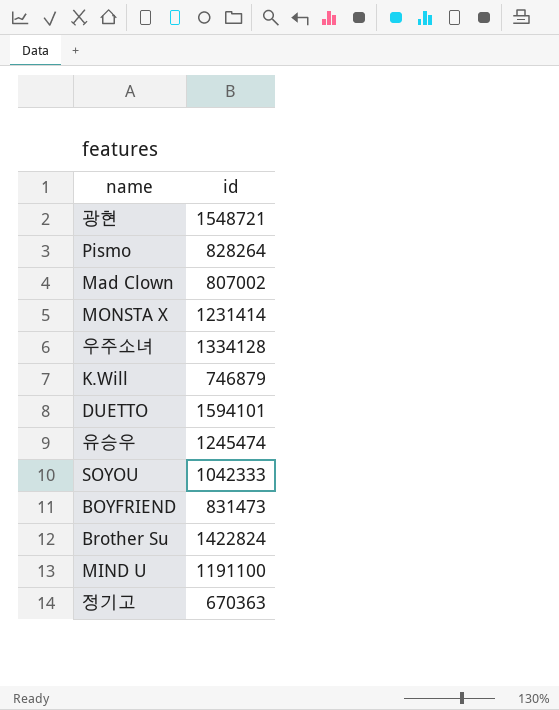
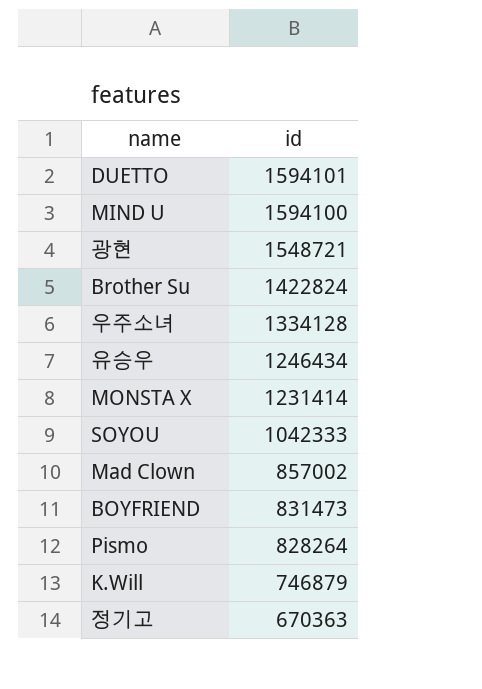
row order: none -> id descending
MIND U | id: 1191100 -> 1594100
유승우 | id: 1245474 -> 1246434
Mad Clown | id: 807002 -> 857002

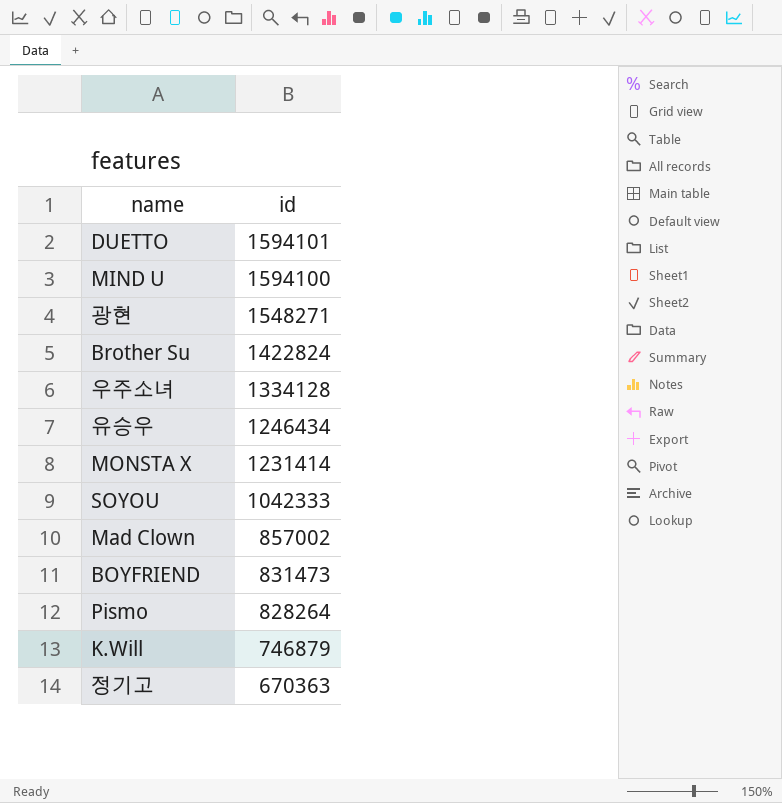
광현 | id: 1548721 -> 1548271

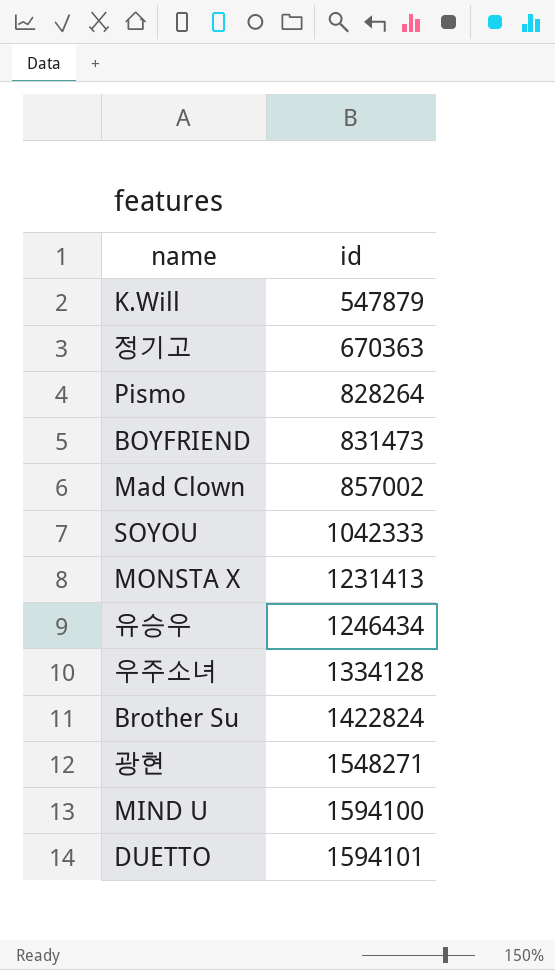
row order: id descending -> id ascending
K.Will | id: 746879 -> 547879
MONSTA X | id: 1231414 -> 1231413

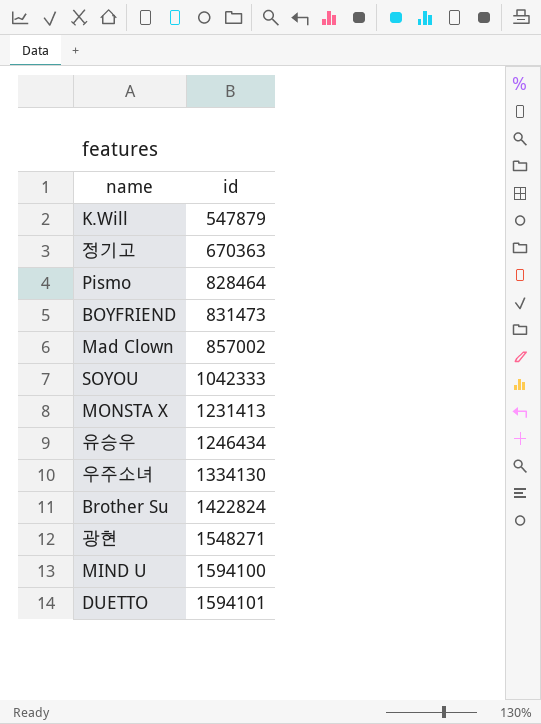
Pismo | id: 828264 -> 828464
우주소녀 | id: 1334128 -> 1334130

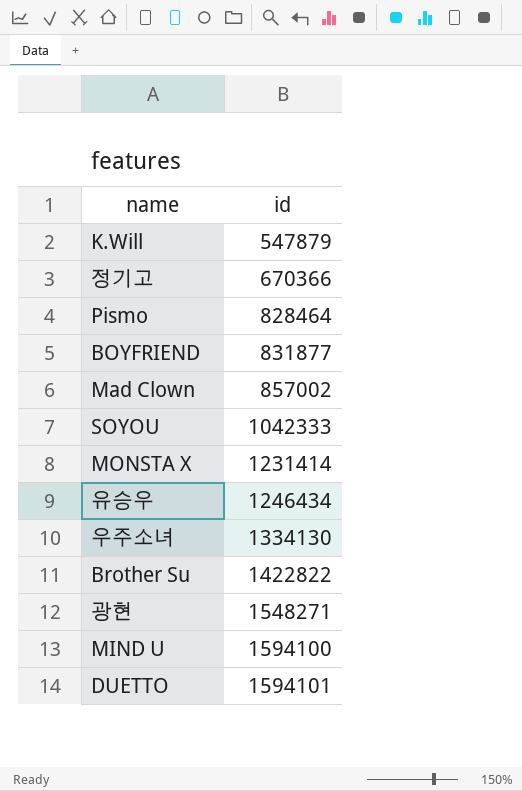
정기고 | id: 670363 -> 670366
BOYFRIEND | id: 831473 -> 831877
MONSTA X | id: 1231413 -> 1231414
Brother Su | id: 1422824 -> 1422822

